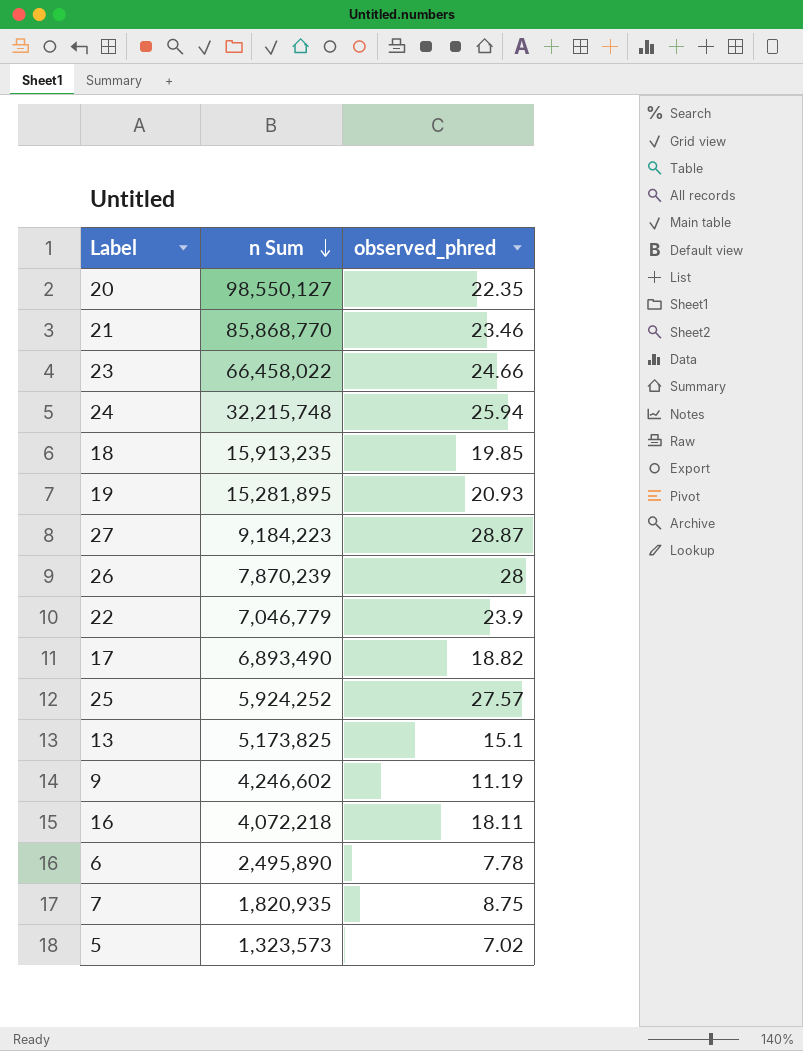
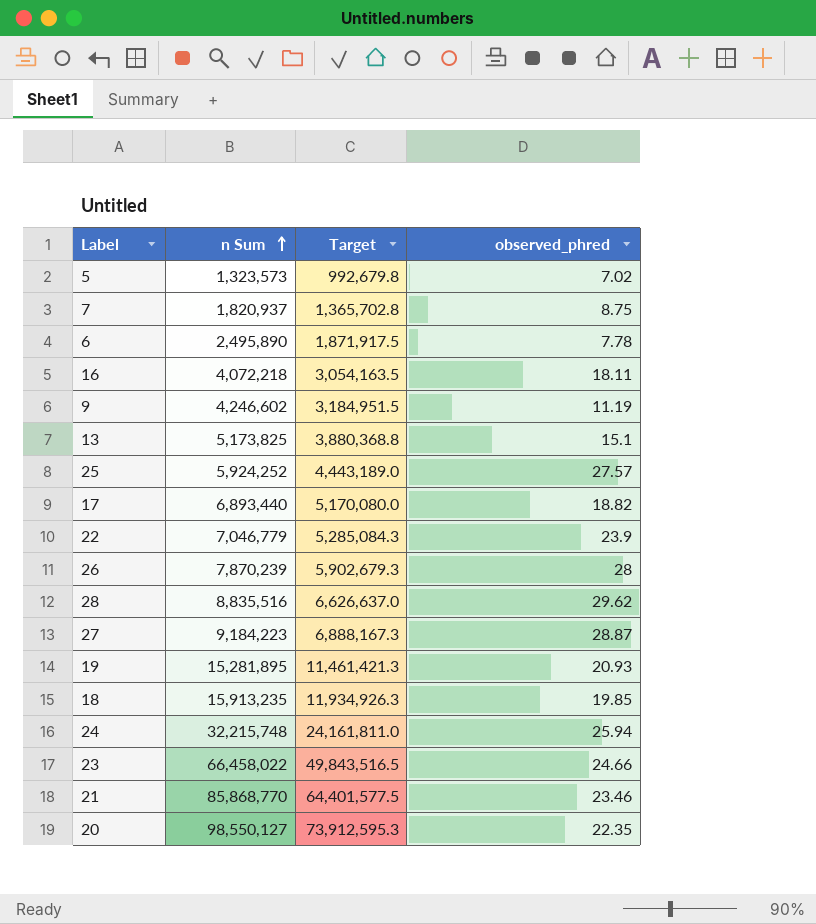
row order: n Sum descending -> n Sum ascending
column Target | formula: none -> [n Sum] * 0.75
7 | n Sum: 1,820,935 -> 1,820,937
17 | n Sum: 6,893,490 -> 6,893,440
row 28: none -> 8,835,516 | 6,626,637.0 | 29.62

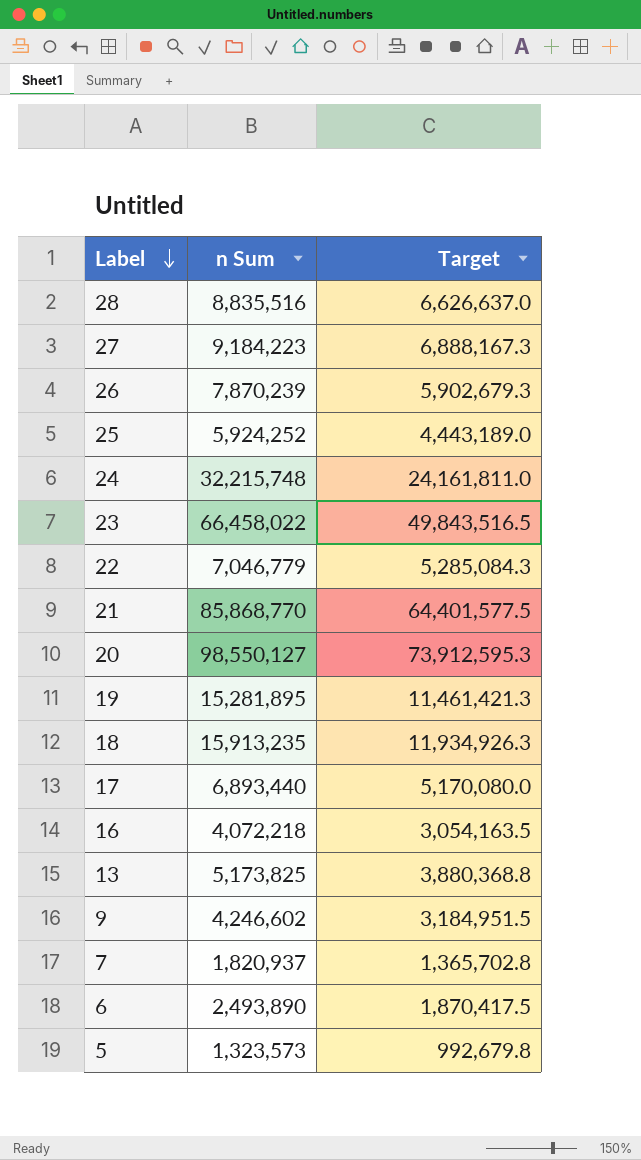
row order: n Sum ascending -> Label descending
column observed_phred | position: 4 -> none
6 | n Sum: 2,495,890 -> 2,493,890
6 | Target: 1,871,917.5 -> 1,870,417.5

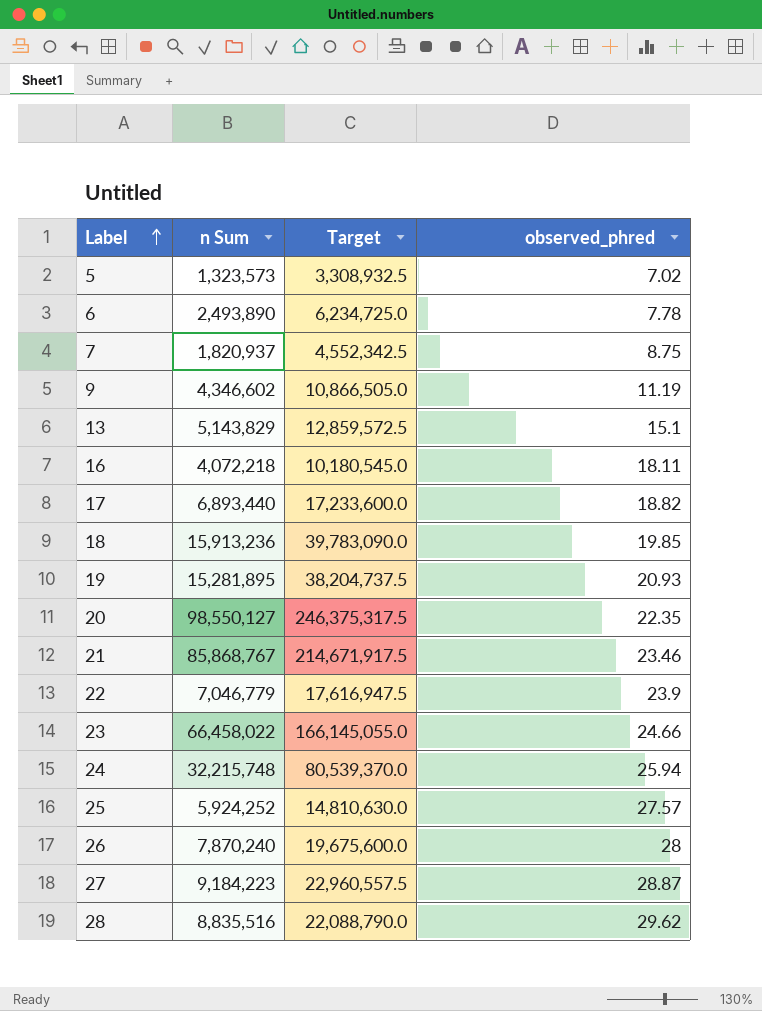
row order: Label descending -> Label ascending
column Target | formula: [n Sum] * 0.75 -> [n Sum] * 2.5
column observed_phred | position: none -> 4
9 | n Sum: 4,246,602 -> 4,346,602
13 | n Sum: 5,173,825 -> 5,143,829
18 | n Sum: 15,913,235 -> 15,913,236
21 | n Sum: 85,868,770 -> 85,868,767
26 | n Sum: 7,870,239 -> 7,870,240

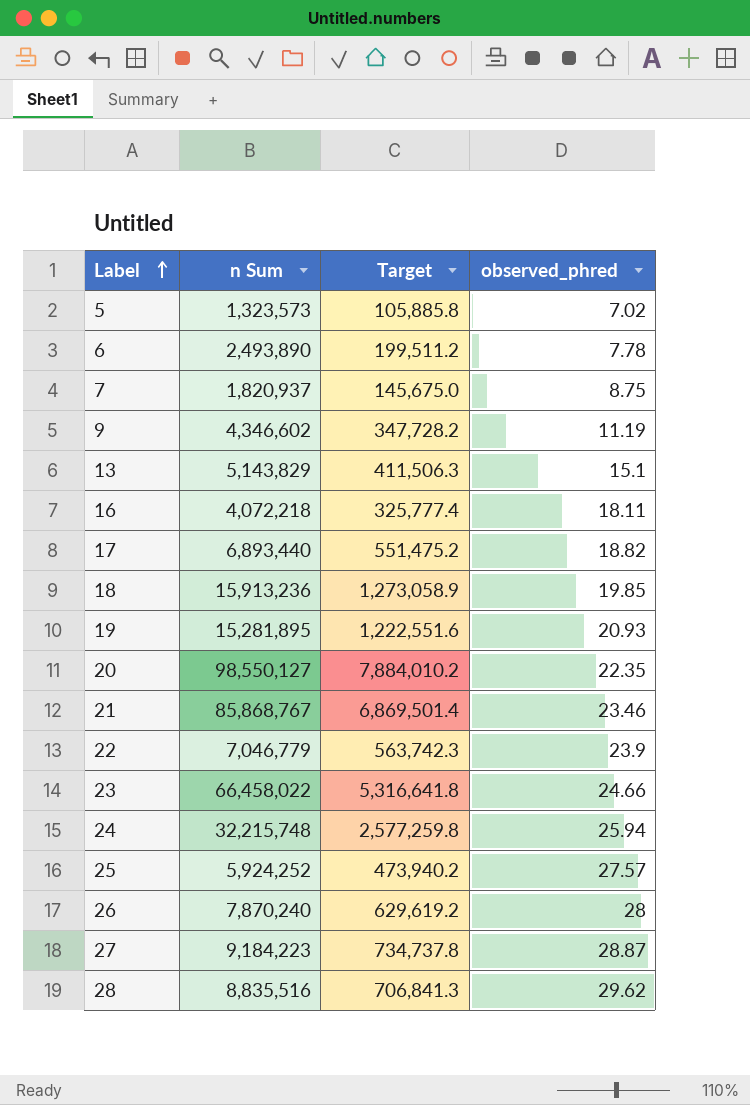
column Target | formula: [n Sum] * 2.5 -> [n Sum] * 0.08

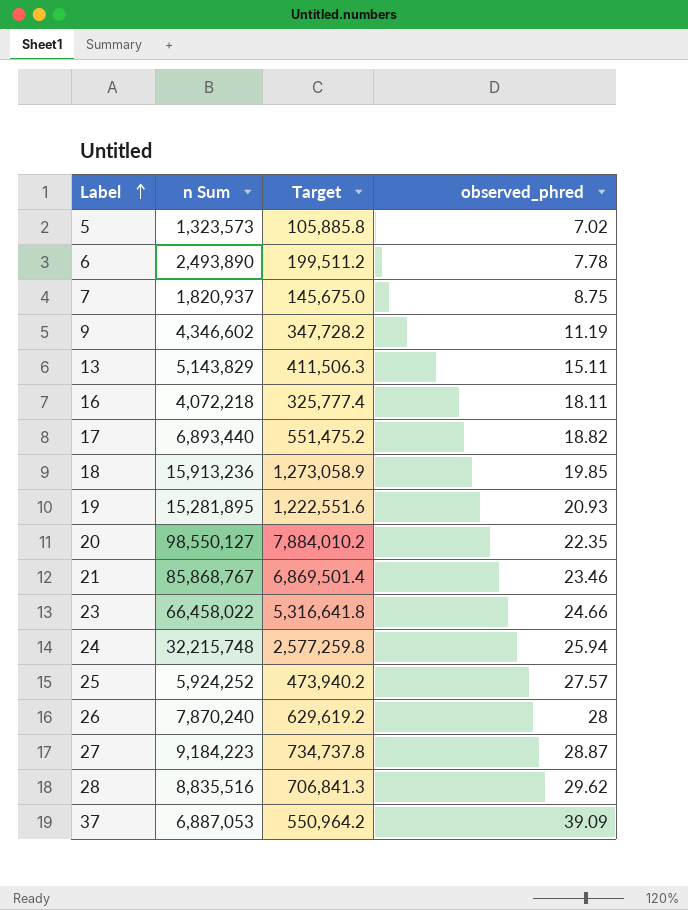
row 22: 7,046,779 | 563,742.3 | 23.9 -> none
13 | observed_phred: 15.1 -> 15.11
row 37: none -> 6,887,053 | 550,964.2 | 39.09

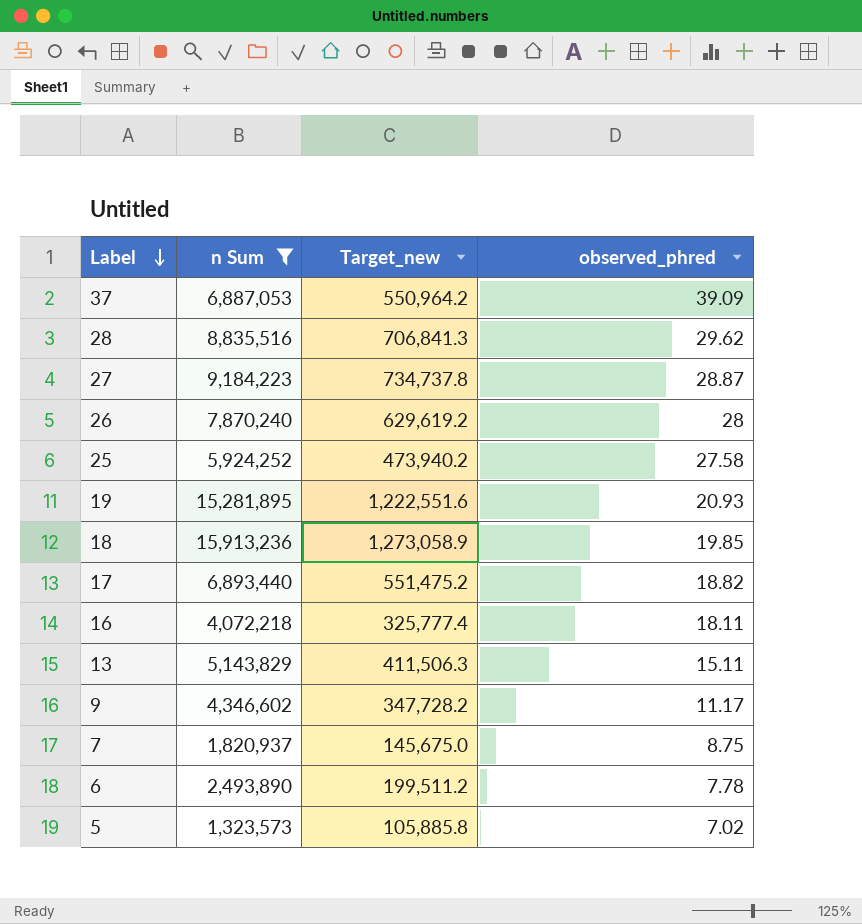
filter: none -> n Sum <= 15,913,236
row order: Label ascending -> Label descending
column name: Target -> Target_new
25 | observed_phred: 27.57 -> 27.58
9 | observed_phred: 11.19 -> 11.17

